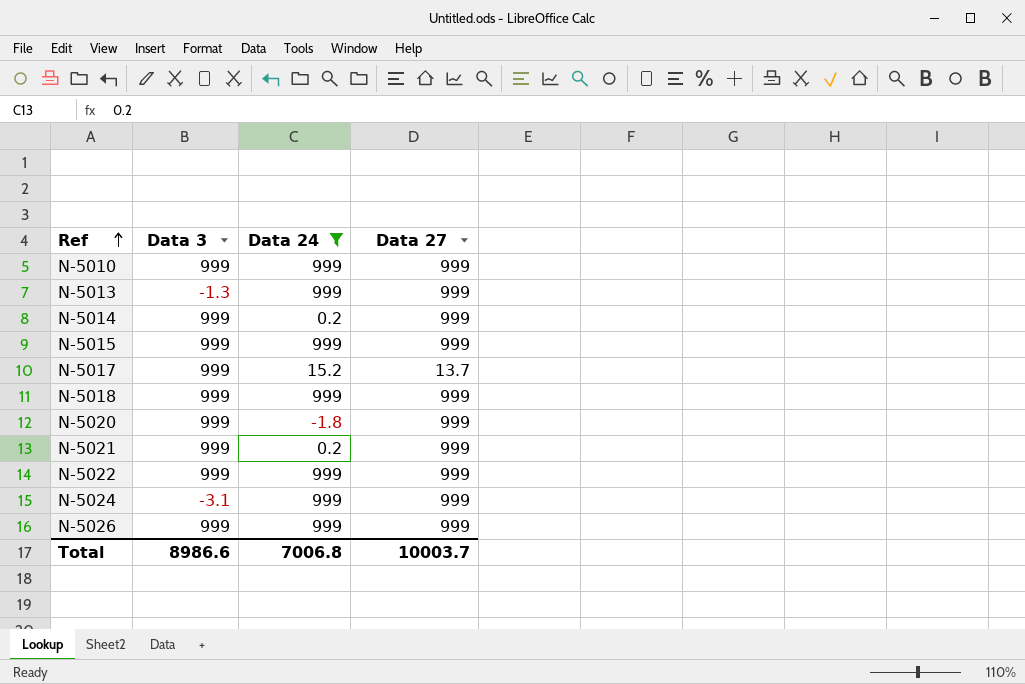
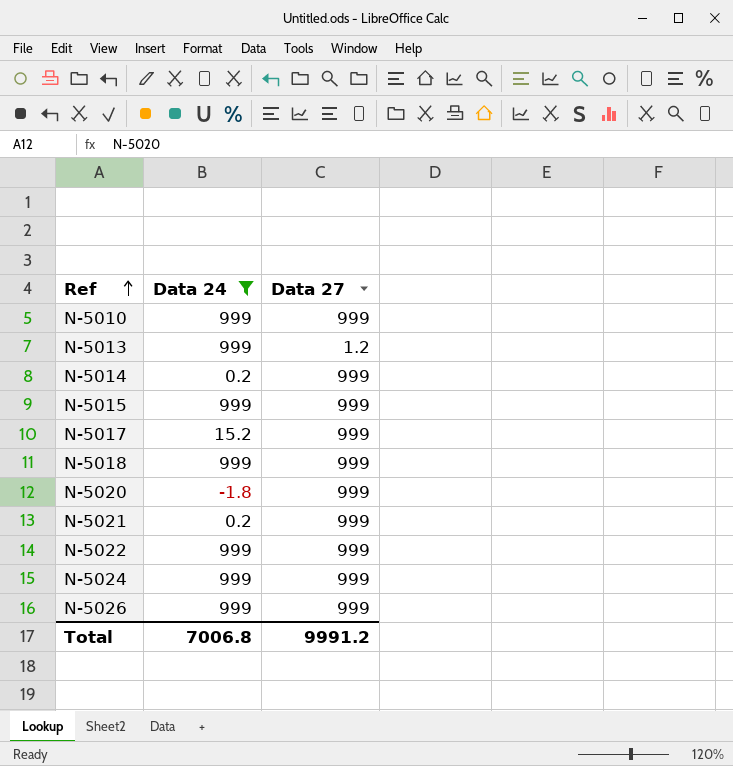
column Data 3 | position: 2 -> none
N-5013 | Data 27: 999 -> 1.2
N-5017 | Data 27: 13.7 -> 999
Total | Data 27: 10003.7 -> 9991.2

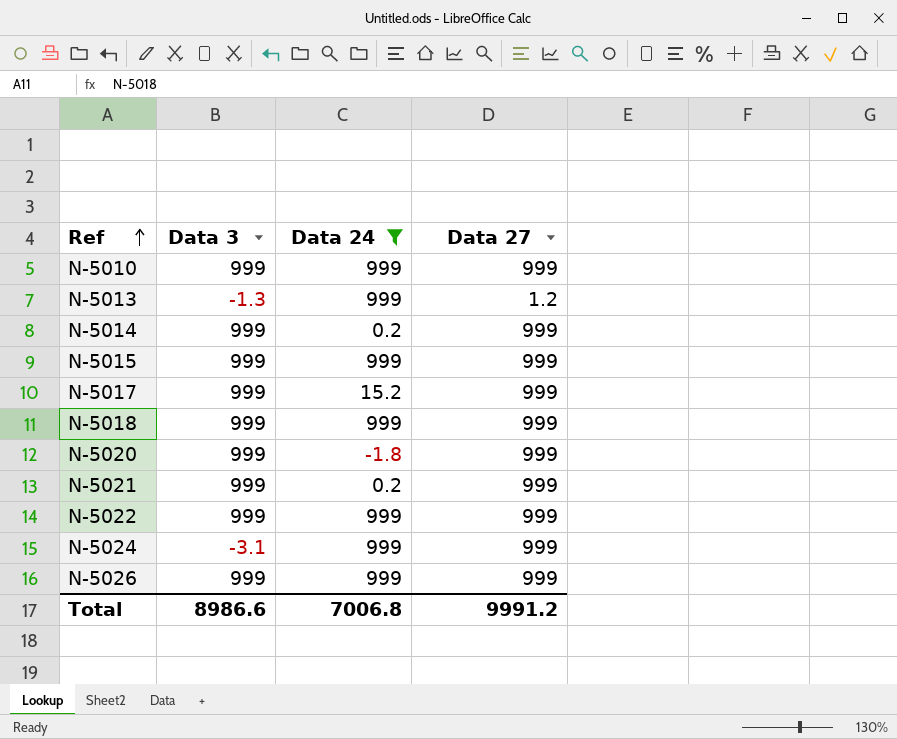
column Data 3 | position: none -> 2

